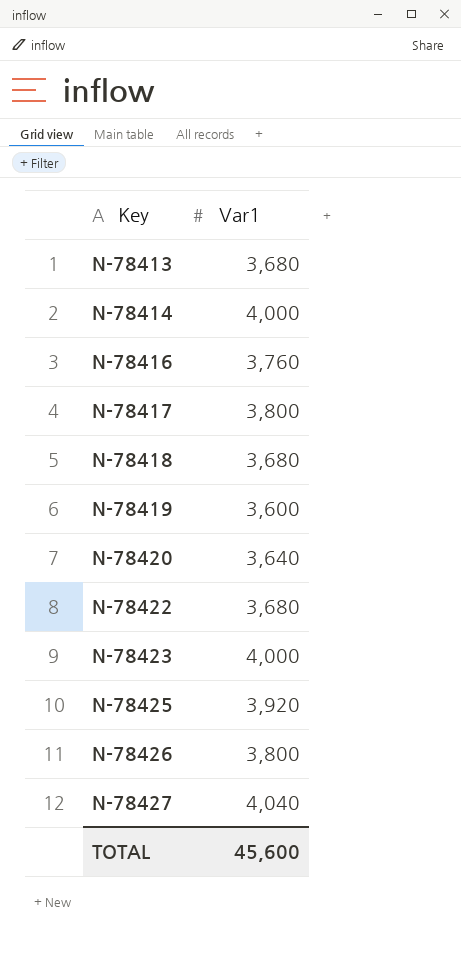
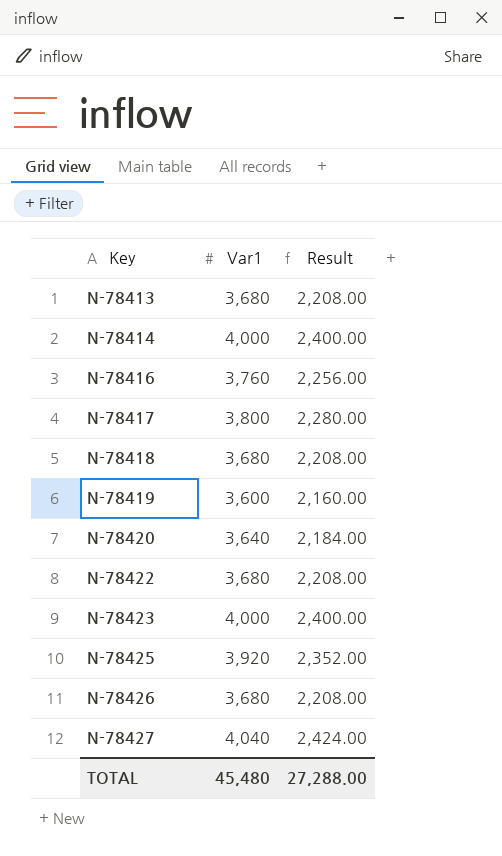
column Result | formula: none -> [Var1] * 0.6
N-78426 | Var1: 3,800 -> 3,680
TOTAL | Var1: 45,600 -> 45,480

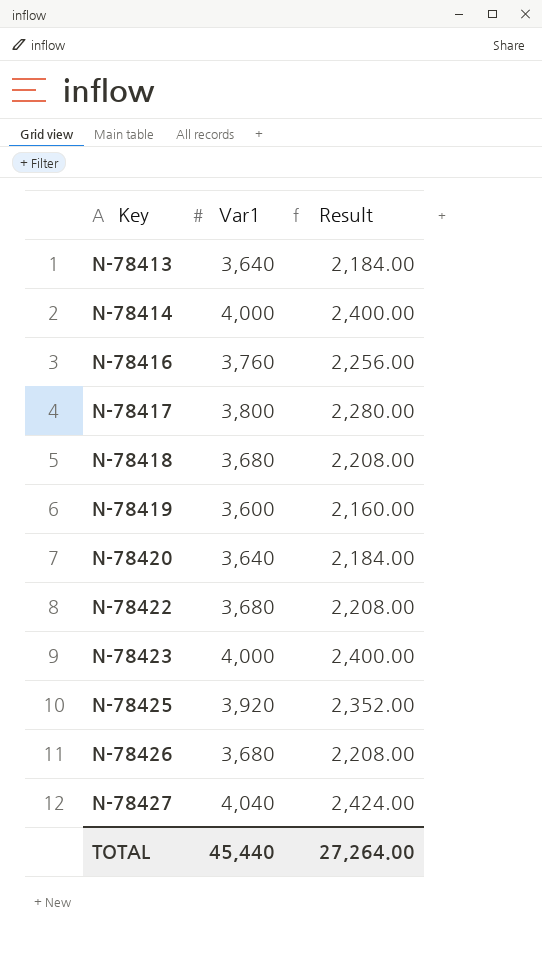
N-78413 | Var1: 3,680 -> 3,640
N-78413 | Result: 2,208.00 -> 2,184.00
TOTAL | Var1: 45,480 -> 45,440
TOTAL | Result: 27,288.00 -> 27,264.00

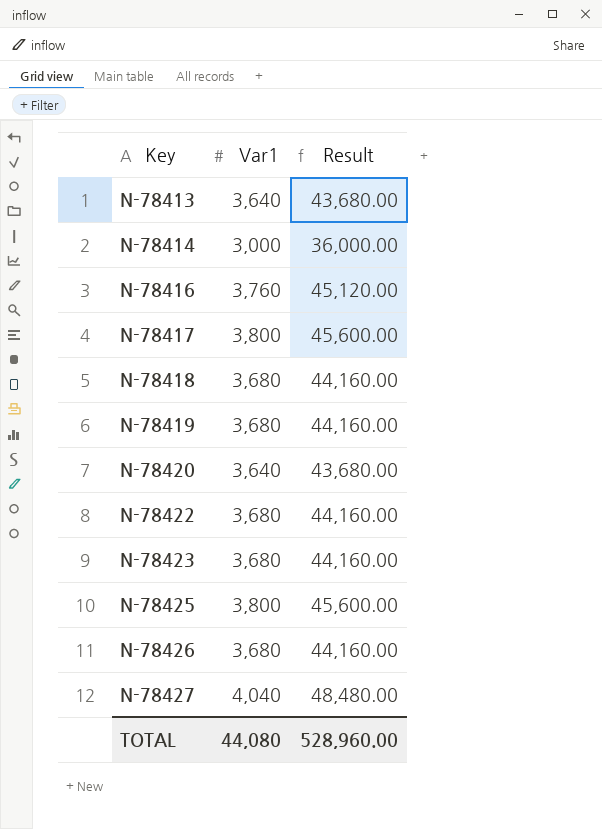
column Result | formula: [Var1] * 0.6 -> [Var1] * 12
N-78414 | Var1: 4,000 -> 3,000
N-78419 | Var1: 3,600 -> 3,680
N-78423 | Var1: 4,000 -> 3,680
N-78425 | Var1: 3,920 -> 3,800
TOTAL | Var1: 45,440 -> 44,080
TOTAL | Result: 27,264.00 -> 528,960.00

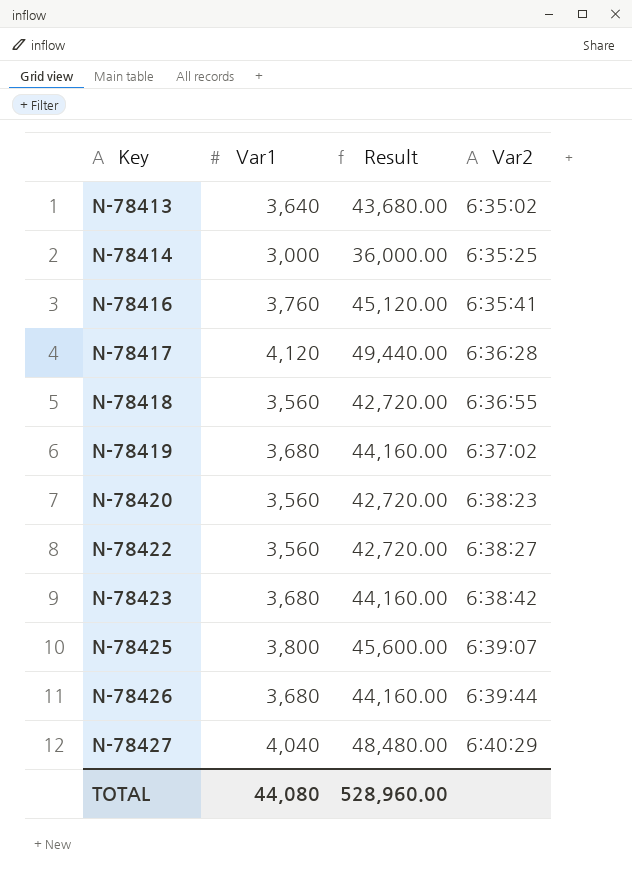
column Var2 | position: none -> 4
N-78417 | Var1: 3,800 -> 4,120
N-78417 | Result: 45,600.00 -> 49,440.00
N-78418 | Var1: 3,680 -> 3,560
N-78418 | Result: 44,160.00 -> 42,720.00
N-78420 | Var1: 3,640 -> 3,560
N-78420 | Result: 43,680.00 -> 42,720.00
N-78422 | Var1: 3,680 -> 3,560
N-78422 | Result: 44,160.00 -> 42,720.00

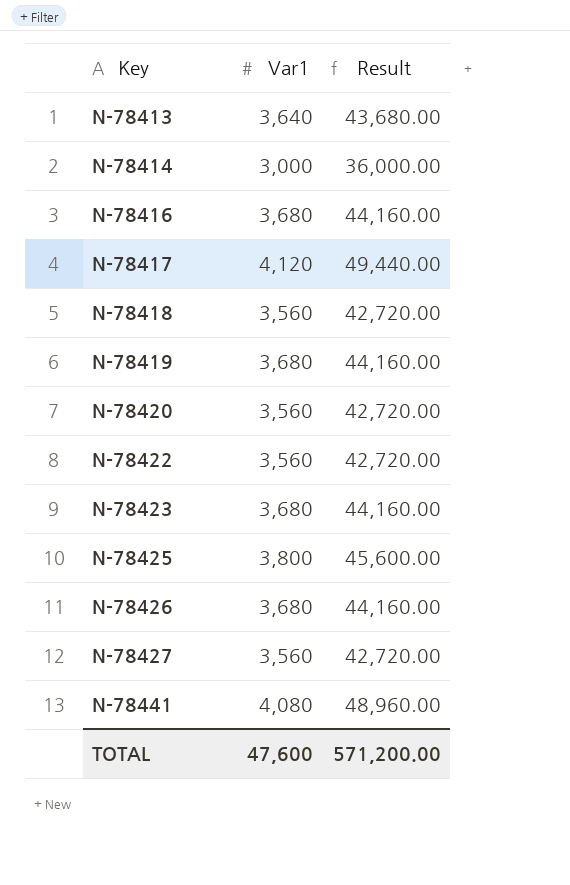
column Var2 | position: 4 -> none
N-78416 | Var1: 3,760 -> 3,680
N-78416 | Result: 45,120.00 -> 44,160.00
N-78427 | Var1: 4,040 -> 3,560
N-78427 | Result: 48,480.00 -> 42,720.00
row N-78441: none -> 4,080 | 48,960.00
TOTAL | Var1: 44,080 -> 47,600
TOTAL | Result: 528,960.00 -> 571,200.00

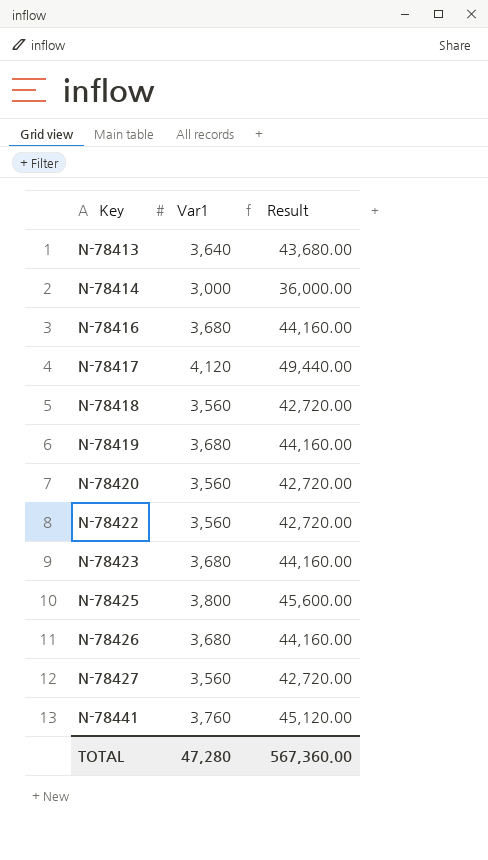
N-78441 | Var1: 4,080 -> 3,760
N-78441 | Result: 48,960.00 -> 45,120.00
TOTAL | Var1: 47,600 -> 47,280
TOTAL | Result: 571,200.00 -> 567,360.00

